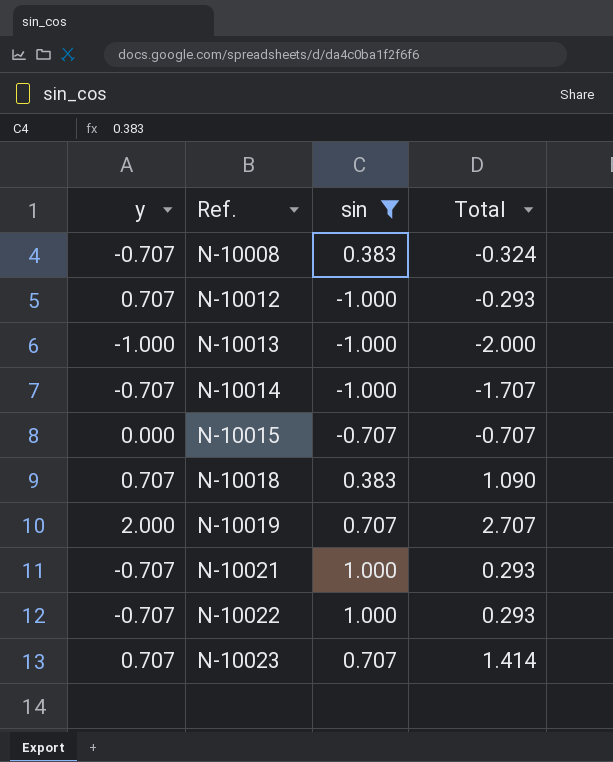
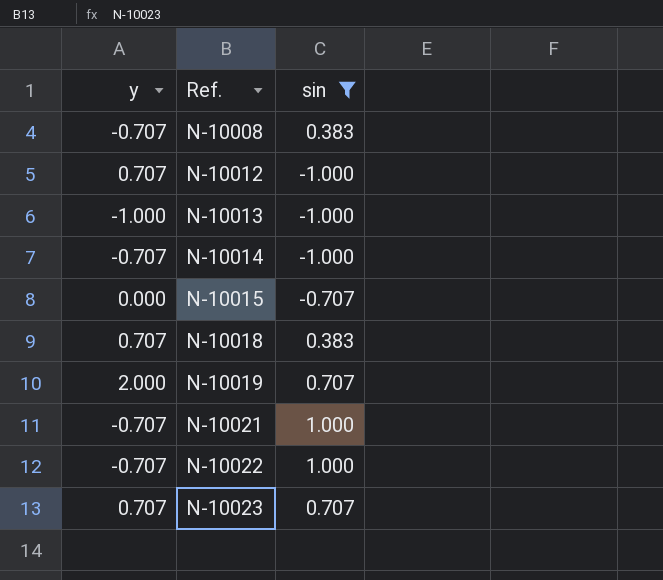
column Total | formula: [y] + [sin] -> none

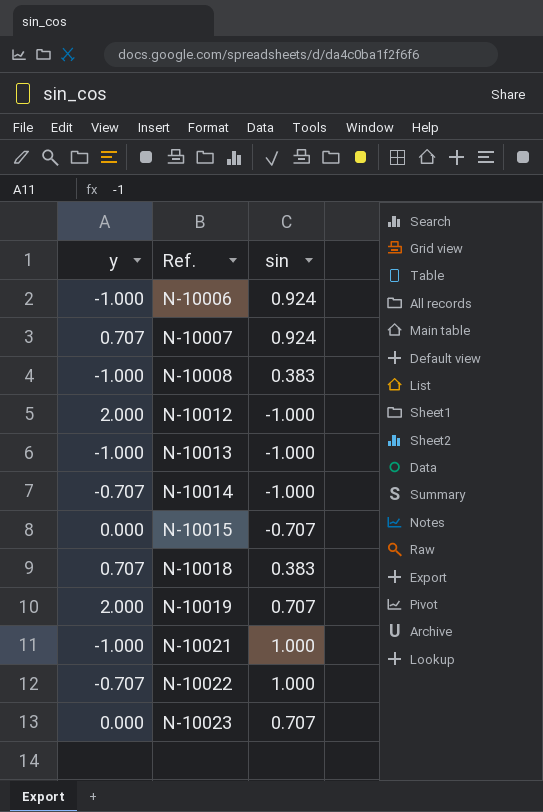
filter: sin != 0.924 -> none
N-10008 | y: -0.707 -> -1.000
N-10012 | y: 0.707 -> 2.000
N-10021 | y: -0.707 -> -1.000
N-10023 | y: 0.707 -> 0.000

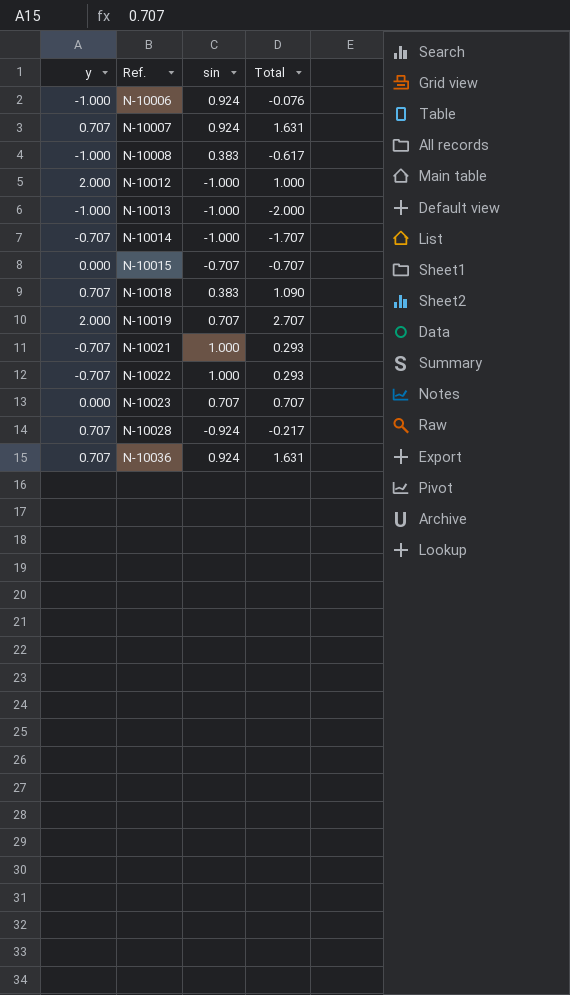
column Total | formula: none -> [y] + [sin]
N-10021 | y: -1.000 -> -0.707
row N-10028: none -> 0.707 | -0.924 | -0.217
row N-10036: none -> 0.707 | 0.924 | 1.631

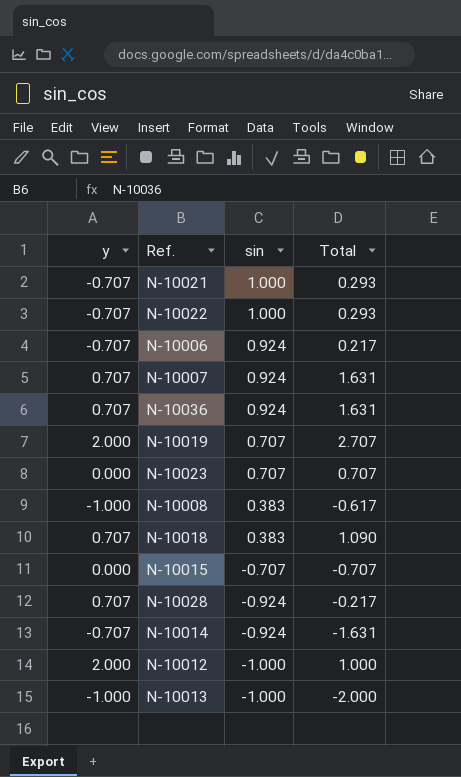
row order: Ref. ascending -> sin descending
N-10006 | y: -1.000 -> -0.707
N-10006 | Total: -0.076 -> 0.217
N-10014 | sin: -1.000 -> -0.924
N-10014 | Total: -1.707 -> -1.631

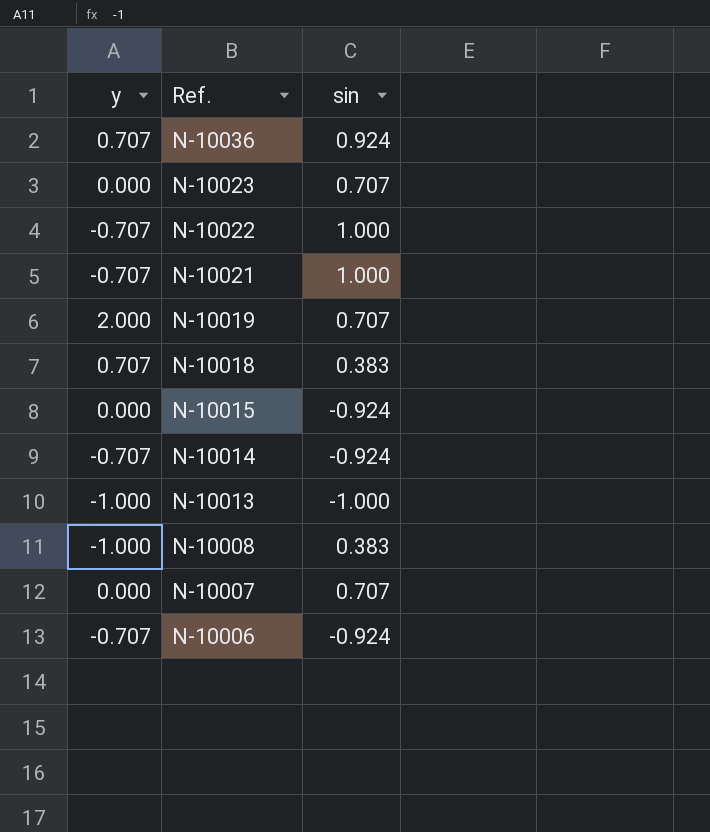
row order: sin descending -> Ref. descending
column Total | formula: [y] + [sin] -> none
row N-10028: 0.707 | -0.924 | -0.217 -> none
row N-10012: 2.000 | -1.000 | 1.000 -> none
N-10015 | sin: -0.707 -> -0.924
N-10007 | y: 0.707 -> 0.000
N-10007 | sin: 0.924 -> 0.707
N-10006 | sin: 0.924 -> -0.924

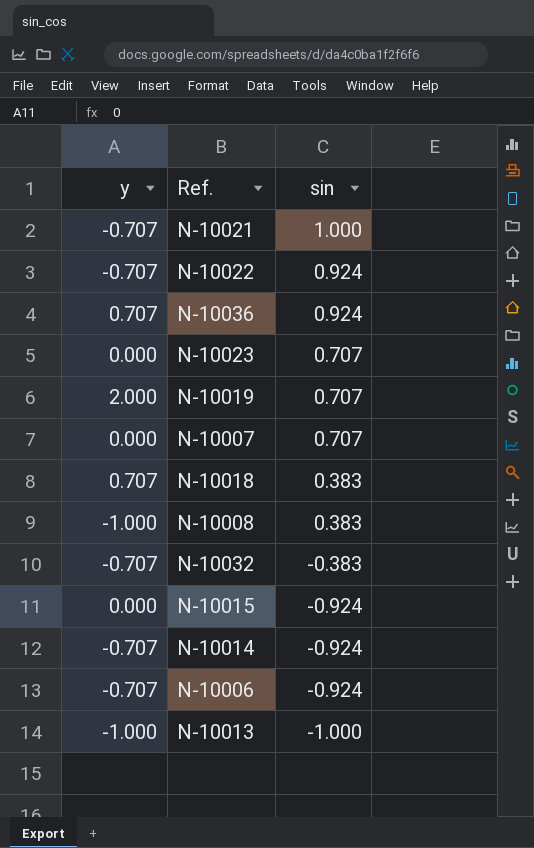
row order: Ref. descending -> sin descending
N-10022 | sin: 1.000 -> 0.924
row N-10032: none -> -0.707 | -0.383

